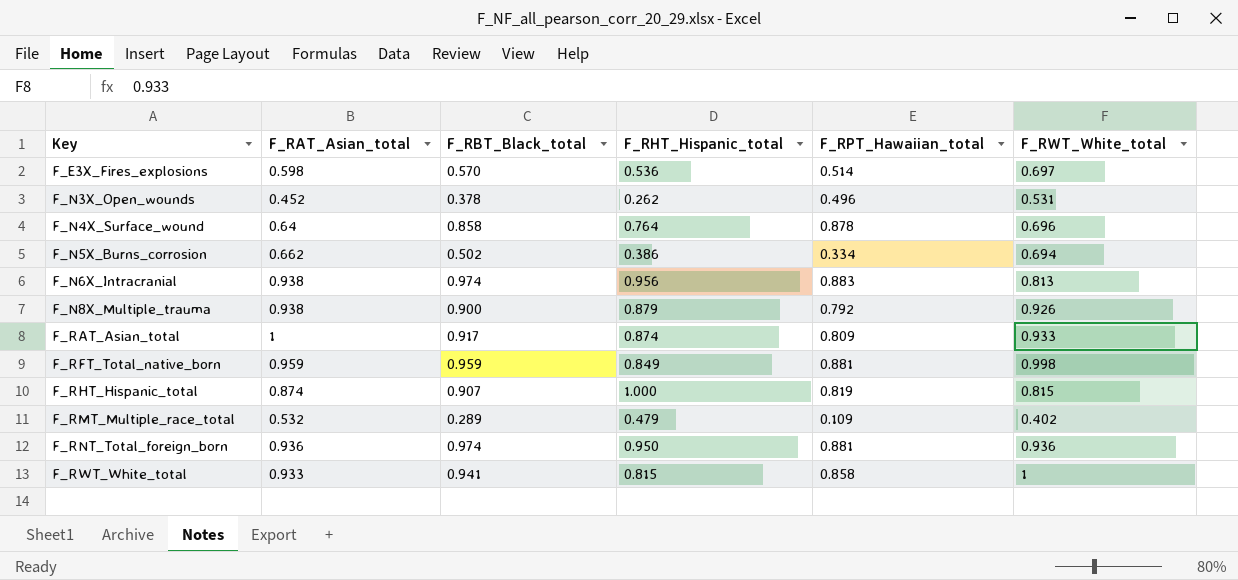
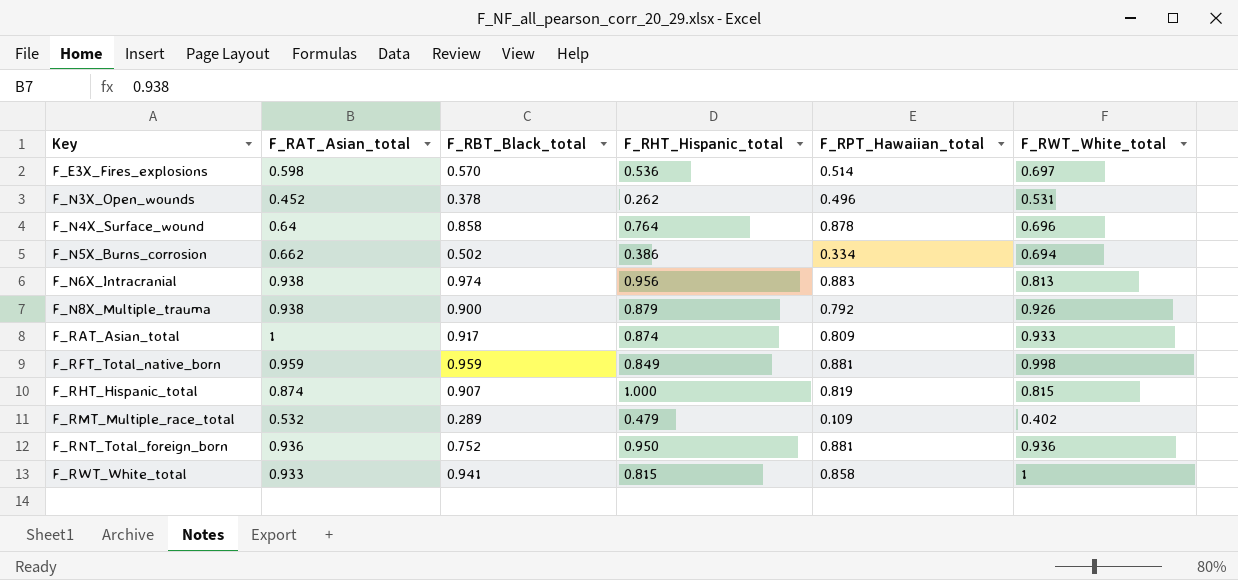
F_RNT_Total_foreign_born | F_RBT_Black_total: 0.974 -> 0.752

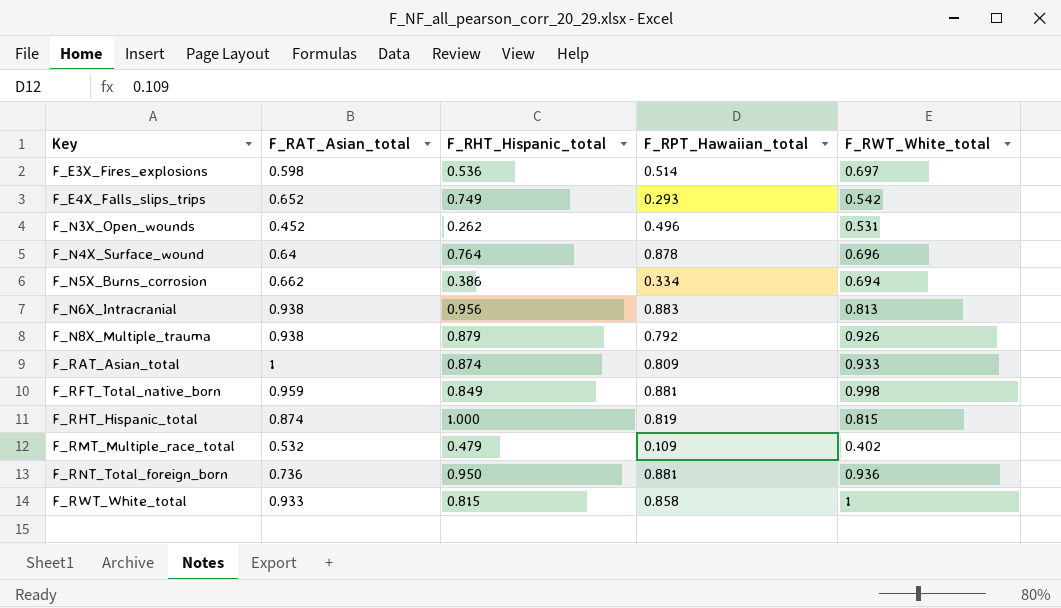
column F_RBT_Black_total | position: 3 -> none
row F_E4X_Falls_slips_trips: none -> 0.652 | 0.749 | 0.293 | 0.542
F_RNT_Total_foreign_born | F_RAT_Asian_total: 0.936 -> 0.736

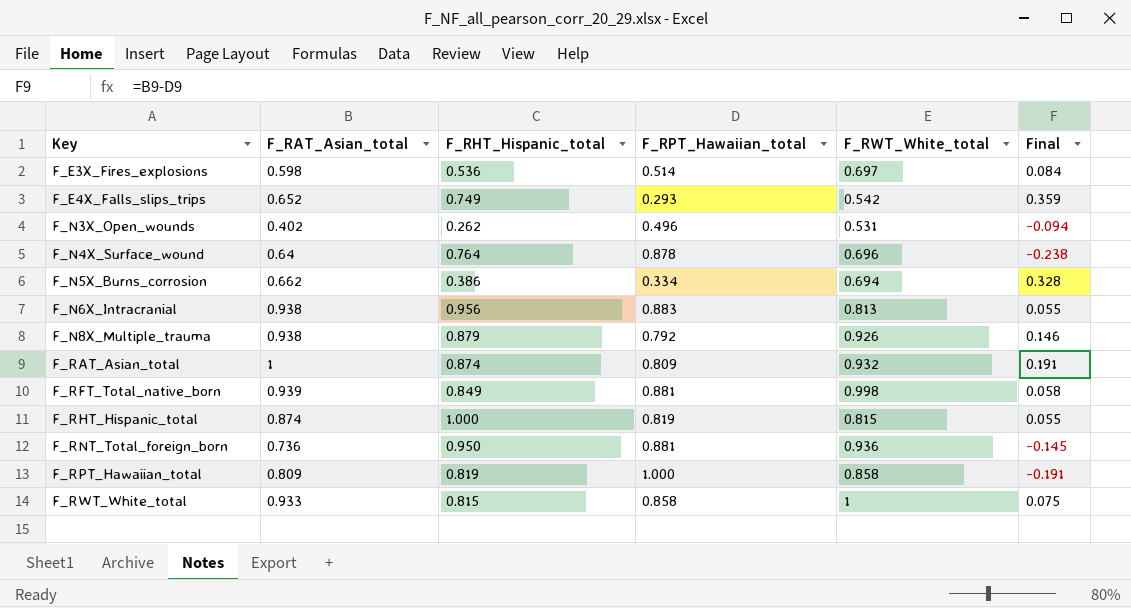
column Final | formula: none -> [F_RAT_Asian_total] - [F_RPT_Hawaiian_total]
row F_RMT_Multiple_race_total: 0.532 | 0.479 | 0.109 | 0.402 -> none
F_N3X_Open_wounds | F_RAT_Asian_total: 0.452 -> 0.402
F_RAT_Asian_total | F_RWT_White_total: 0.933 -> 0.932
F_RFT_Total_native_born | F_RAT_Asian_total: 0.959 -> 0.939
row F_RPT_Hawaiian_total: none -> 0.809 | 0.819 | 1.000 | 0.858 | -0.191

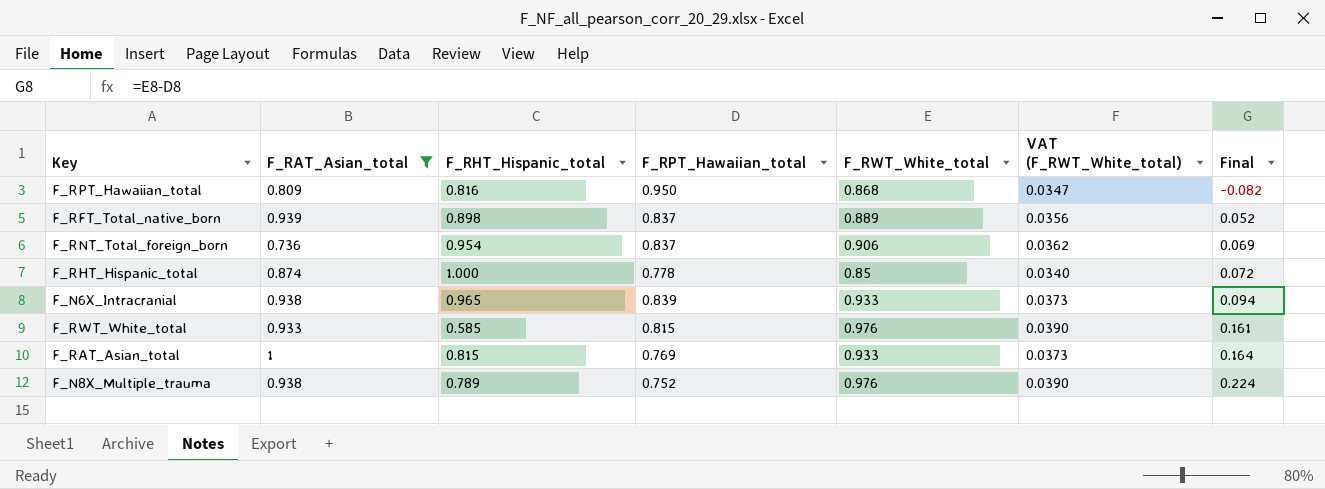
filter: none -> F_RAT_Asian_total >= 0.736
row order: Key ascending -> Final ascending
column VAT (F_RWT_White_total) | formula: none -> [F_RWT_White_total] * 0.04
column Final | formula: [F_RAT_Asian_total] - [F_RPT_Hawaiian_total] -> [F_RWT_White_total] - [F_RPT_Hawaiian_total]
F_RPT_Hawaiian_total | F_RHT_Hispanic_total: 0.819 -> 0.816
F_RPT_Hawaiian_total | F_RPT_Hawaiian_total: 1.000 -> 0.950
F_RPT_Hawaiian_total | F_RWT_White_total: 0.858 -> 0.868
F_RFT_Total_native_born | F_RHT_Hispanic_total: 0.849 -> 0.898
F_RFT_Total_native_born | F_RPT_Hawaiian_total: 0.881 -> 0.837
F_RFT_Total_native_born | F_RWT_White_total: 0.998 -> 0.889
F_RNT_Total_foreign_born | F_RHT_Hispanic_total: 0.950 -> 0.954
F_RNT_Total_foreign_born | F_RPT_Hawaiian_total: 0.881 -> 0.837
F_RNT_Total_foreign_born | F_RWT_White_total: 0.936 -> 0.906
F_RHT_Hispanic_total | F_RPT_Hawaiian_total: 0.819 -> 0.778
F_RHT_Hispanic_total | F_RWT_White_total: 0.815 -> 0.85
F_N6X_Intracranial | F_RHT_Hispanic_total: 0.956 -> 0.965
F_N6X_Intracranial | F_RPT_Hawaiian_total: 0.883 -> 0.839
F_N6X_Intracranial | F_RWT_White_total: 0.813 -> 0.933
F_RWT_White_total | F_RHT_Hispanic_total: 0.815 -> 0.585
F_RWT_White_total | F_RPT_Hawaiian_total: 0.858 -> 0.815
F_RWT_White_total | F_RWT_White_total: 1 -> 0.976
F_RAT_Asian_total | F_RHT_Hispanic_total: 0.874 -> 0.815
F_RAT_Asian_total | F_RPT_Hawaiian_total: 0.809 -> 0.769
F_RAT_Asian_total | F_RWT_White_total: 0.932 -> 0.933
F_N8X_Multiple_trauma | F_RHT_Hispanic_total: 0.879 -> 0.789
F_N8X_Multiple_trauma | F_RPT_Hawaiian_total: 0.792 -> 0.752
F_N8X_Multiple_trauma | F_RWT_White_total: 0.926 -> 0.976

